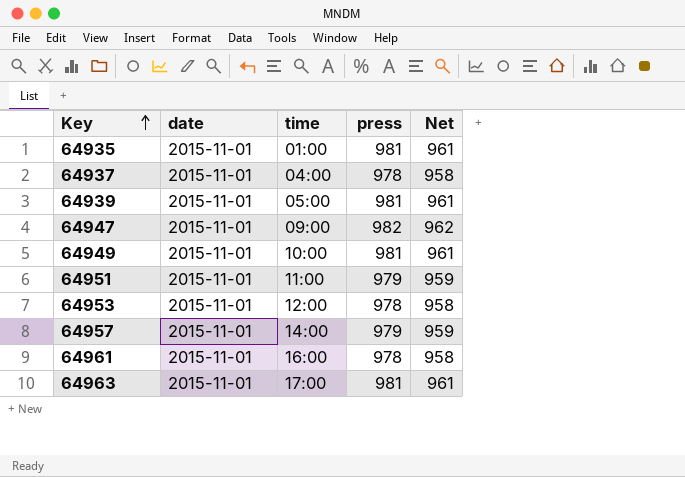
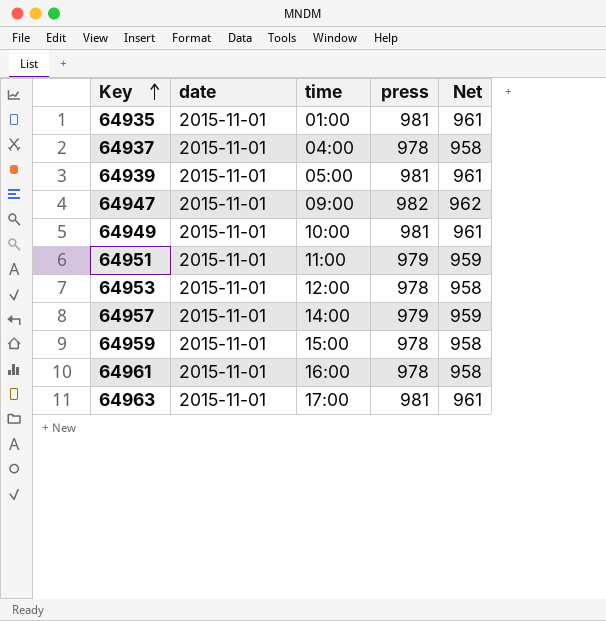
row 64959: none -> 2015-11-01 | 15:00 | 978 | 958

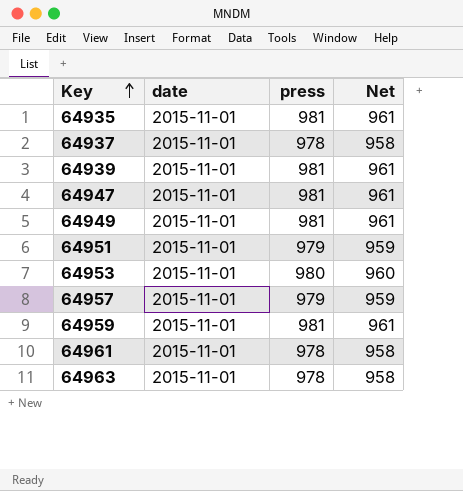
column time | position: 3 -> none
64947 | press: 982 -> 981
64947 | Net: 962 -> 961
64953 | press: 978 -> 980
64953 | Net: 958 -> 960
64959 | press: 978 -> 981
64959 | Net: 958 -> 961
64963 | press: 981 -> 978
64963 | Net: 961 -> 958

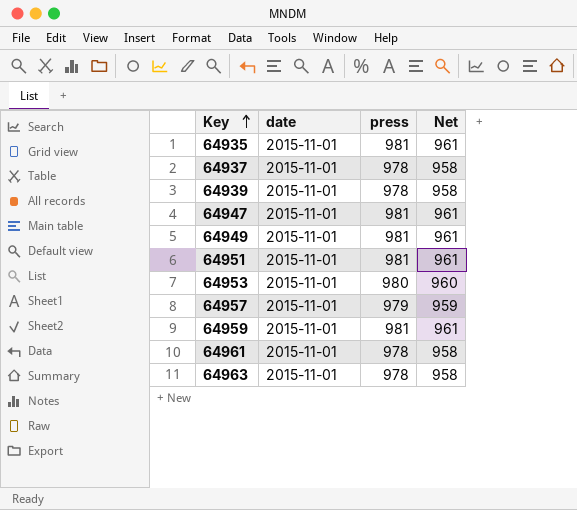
64939 | press: 981 -> 978
64939 | Net: 961 -> 958
64951 | press: 979 -> 981
64951 | Net: 959 -> 961

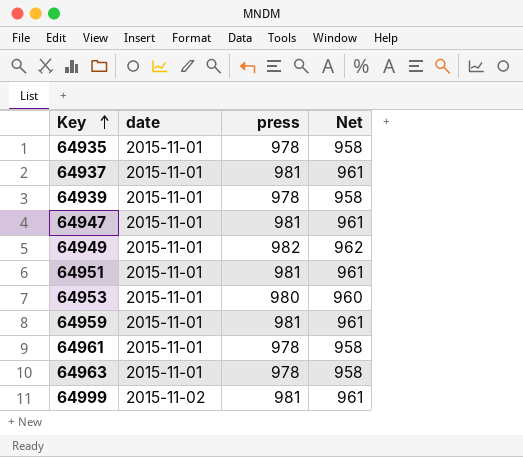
row 64957: 2015-11-01 | 979 | 959 -> none
64935 | press: 981 -> 978
64935 | Net: 961 -> 958
64937 | press: 978 -> 981
64937 | Net: 958 -> 961
64949 | press: 981 -> 982
64949 | Net: 961 -> 962
row 64999: none -> 2015-11-02 | 981 | 961

